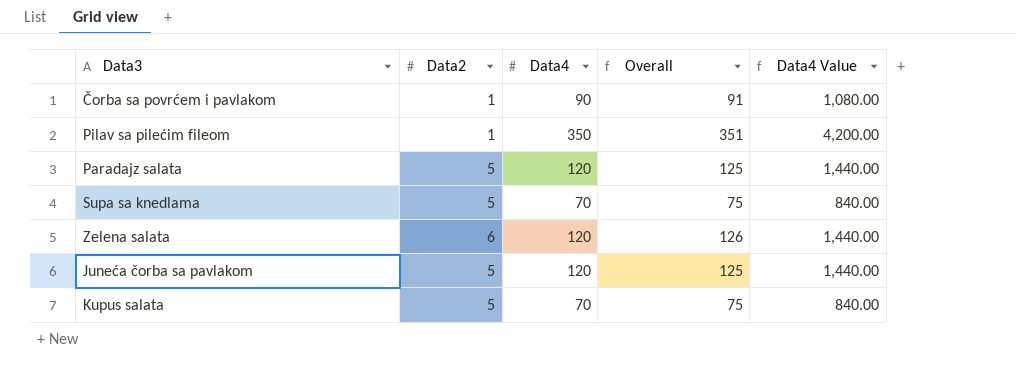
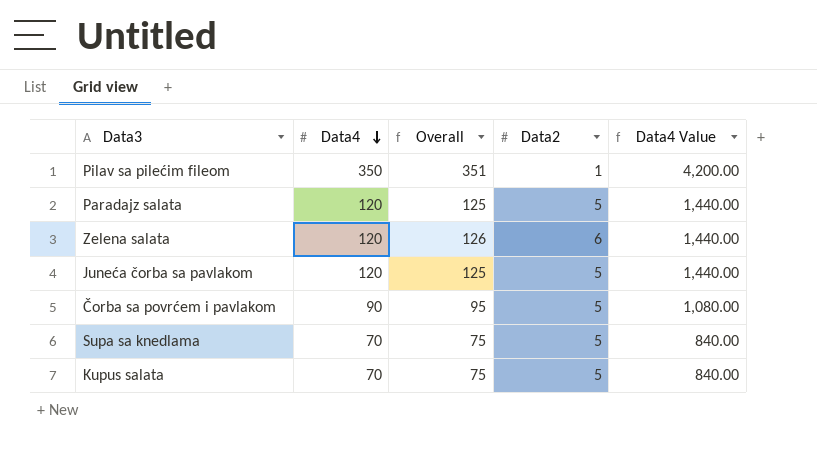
row order: none -> Data4 descending
column Data2 | position: 2 -> 4
Čorba sa povrćem i pavlakom | Overall: 91 -> 95
Čorba sa povrćem i pavlakom | Data2: 1 -> 5

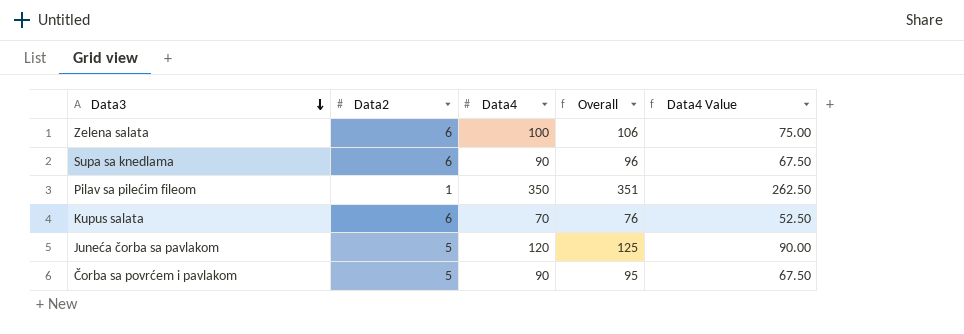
row order: Data4 descending -> Data3 descending
column Data2 | position: 4 -> 2
column Data4 Value | formula: [Data4] * 12 -> [Data4] * 0.75
row Paradajz salata: 120 | 125 | 5 | 1,440.00 -> none
Zelena salata | Data4: 120 -> 100
Zelena salata | Overall: 126 -> 106
Supa sa knedlama | Data2: 5 -> 6
Supa sa knedlama | Data4: 70 -> 90
Supa sa knedlama | Overall: 75 -> 96
Kupus salata | Data2: 5 -> 6
Kupus salata | Overall: 75 -> 76

